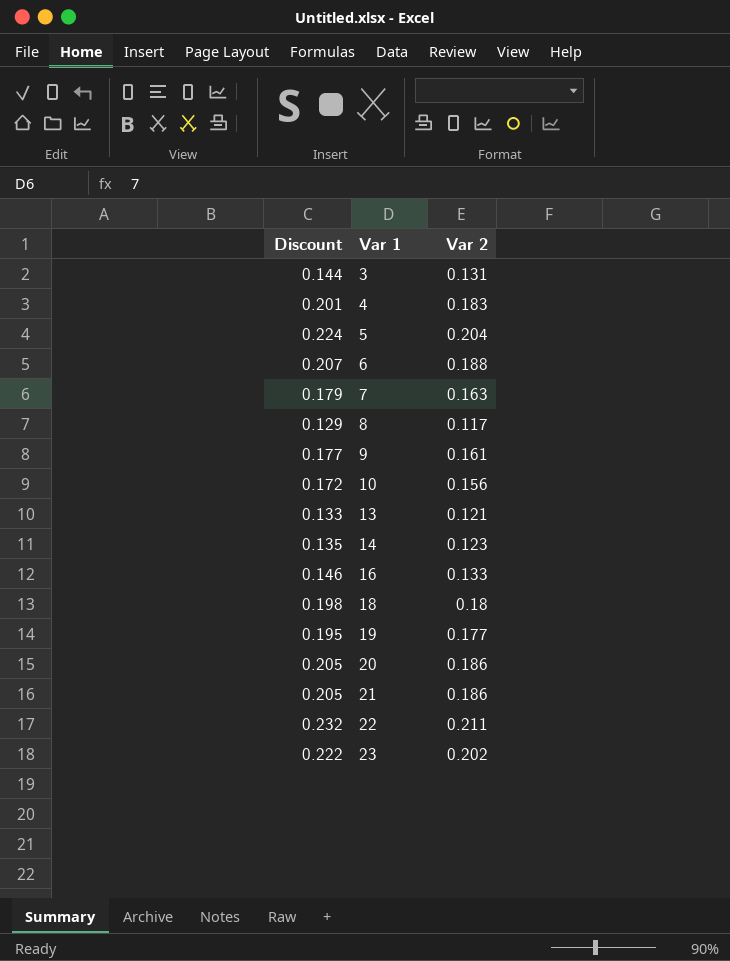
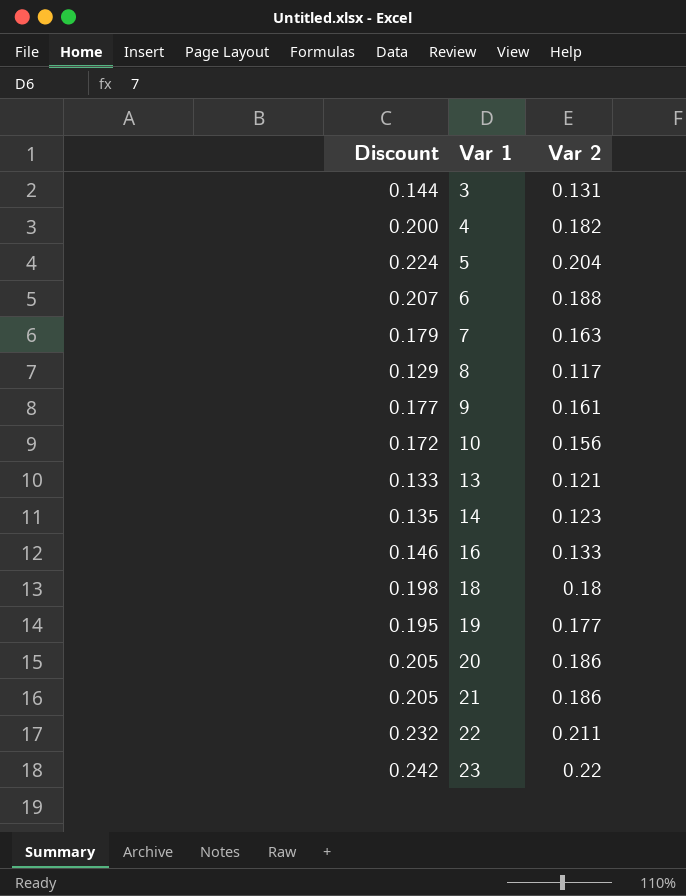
4 | Discount: 0.201 -> 0.200
4 | Var 2: 0.183 -> 0.182
23 | Discount: 0.222 -> 0.242
23 | Var 2: 0.202 -> 0.22

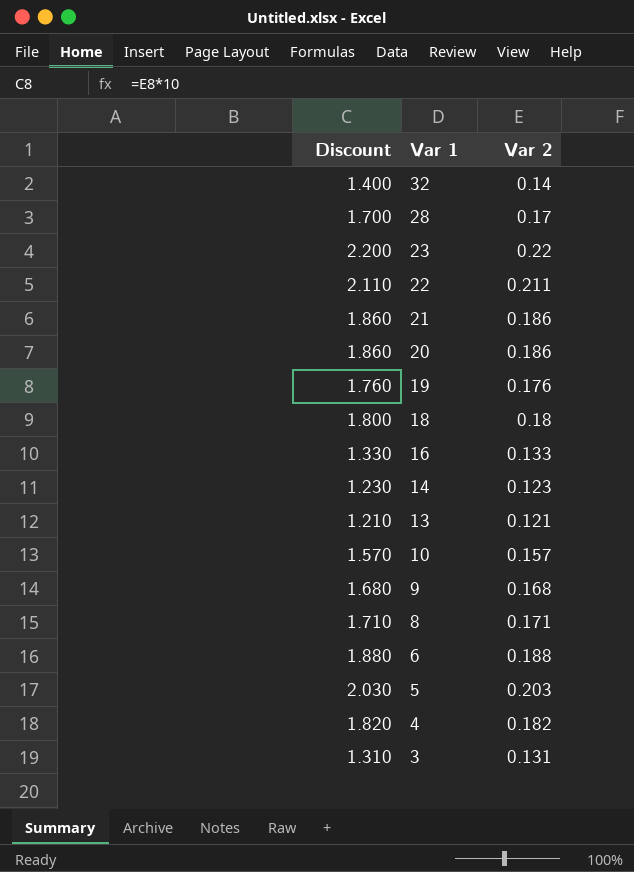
row order: Var 1 ascending -> Var 1 descending
column Discount | formula: [Var 2] * 1.1 -> [Var 2] * 10
row 7: 0.179 | 0.163 -> none
row 32: none -> 1.400 | 0.14
row 28: none -> 1.700 | 0.17
19 | Var 2: 0.177 -> 0.176
10 | Var 2: 0.156 -> 0.157
9 | Var 2: 0.161 -> 0.168
8 | Var 2: 0.117 -> 0.171
5 | Var 2: 0.204 -> 0.203

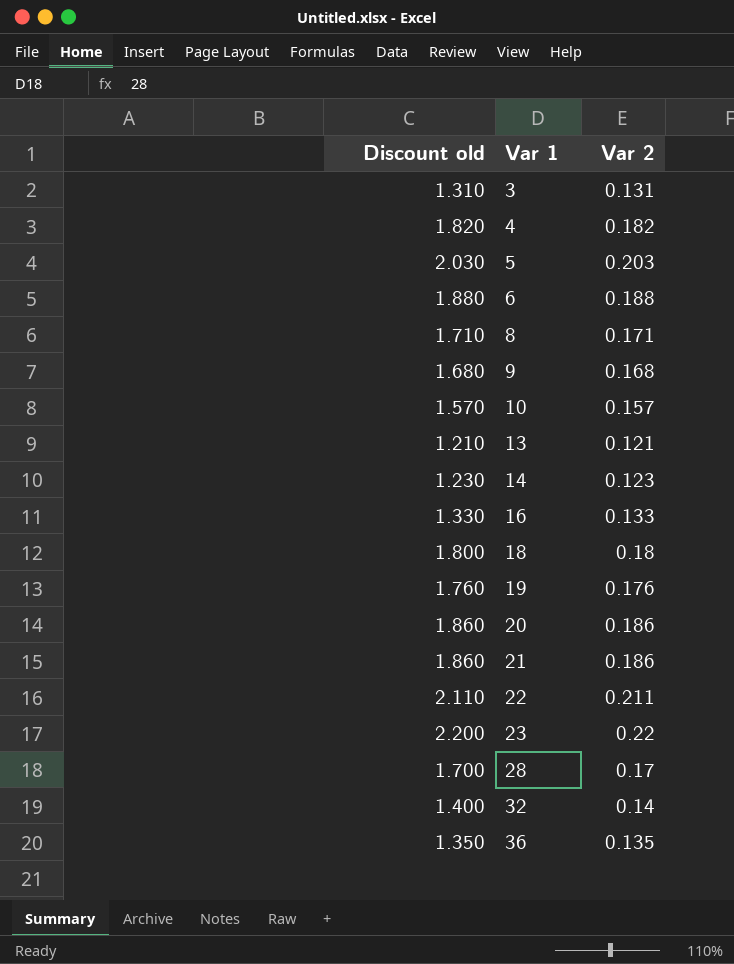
row order: Var 1 descending -> Var 1 ascending
column name: Discount -> Discount old
row 36: none -> 1.350 | 0.135

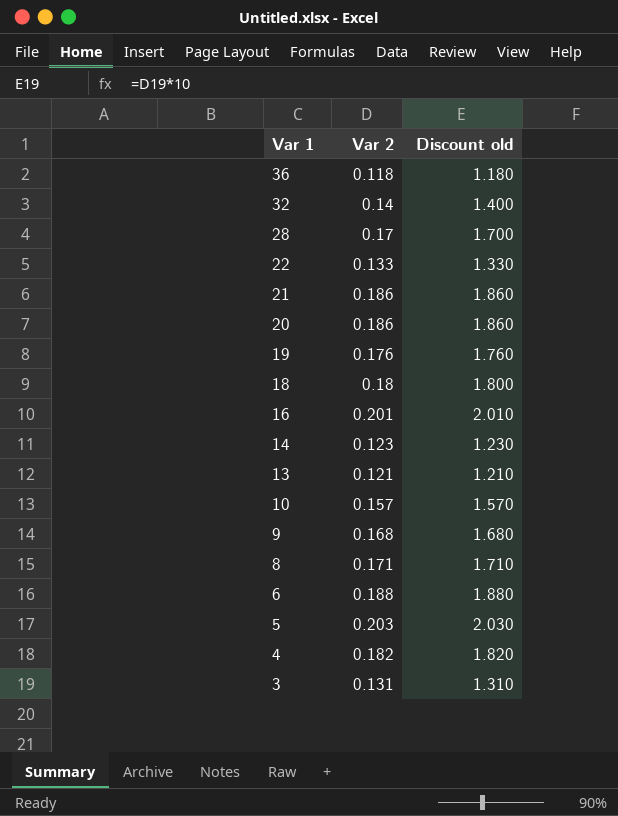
row order: Var 1 ascending -> Var 1 descending
column Discount old | position: 1 -> 3
row 23: 2.200 | 0.22 -> none
36 | Var 2: 0.135 -> 0.118
36 | Discount old: 1.350 -> 1.180
22 | Var 2: 0.211 -> 0.133
22 | Discount old: 2.110 -> 1.330
16 | Var 2: 0.133 -> 0.201
16 | Discount old: 1.330 -> 2.010

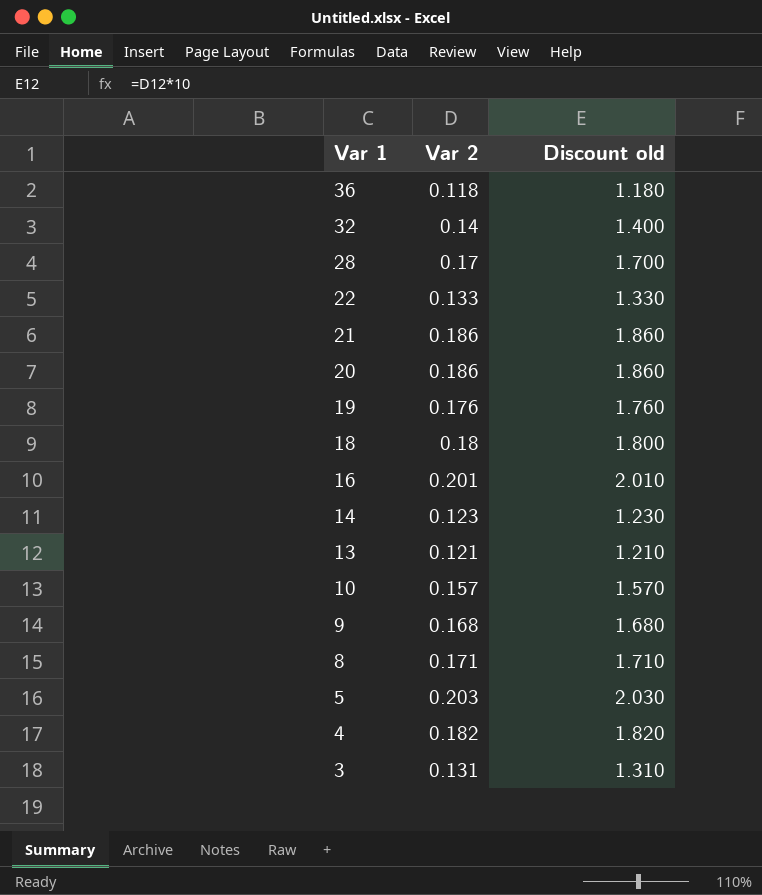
row 6: 0.188 | 1.880 -> none

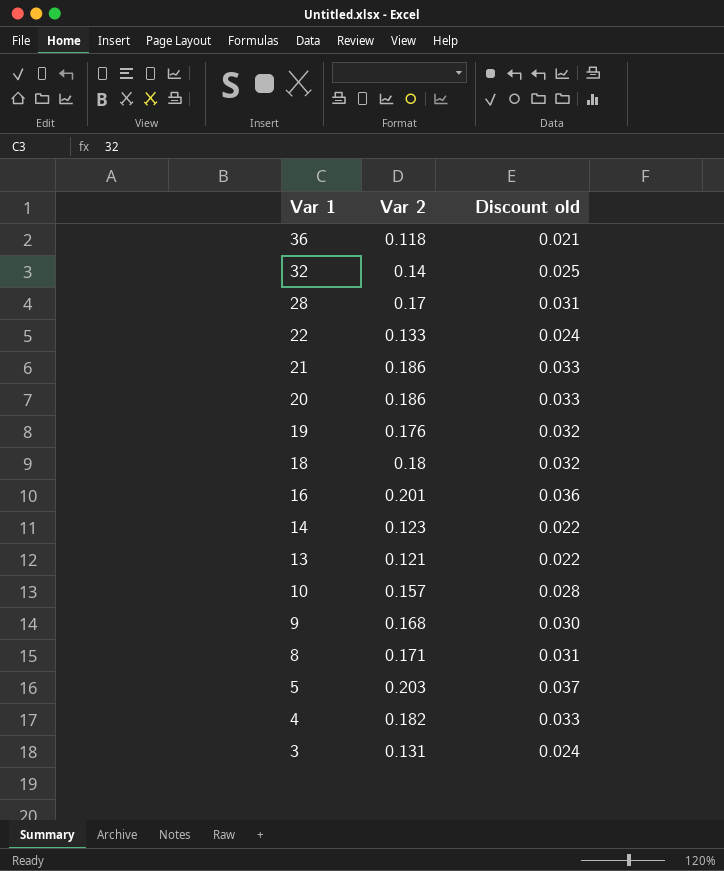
column Discount old | formula: [Var 2] * 10 -> [Var 2] * 0.18

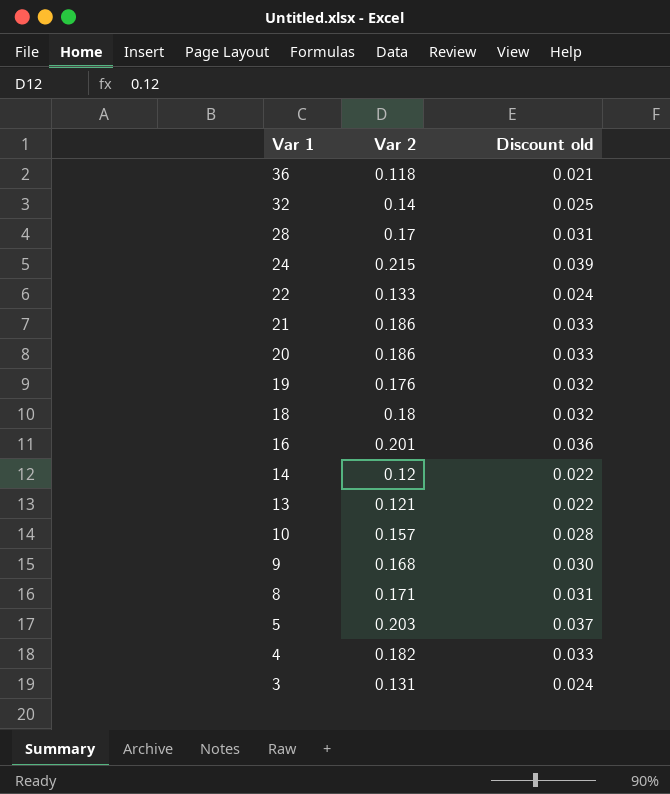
row 24: none -> 0.215 | 0.039
14 | Var 2: 0.123 -> 0.12

